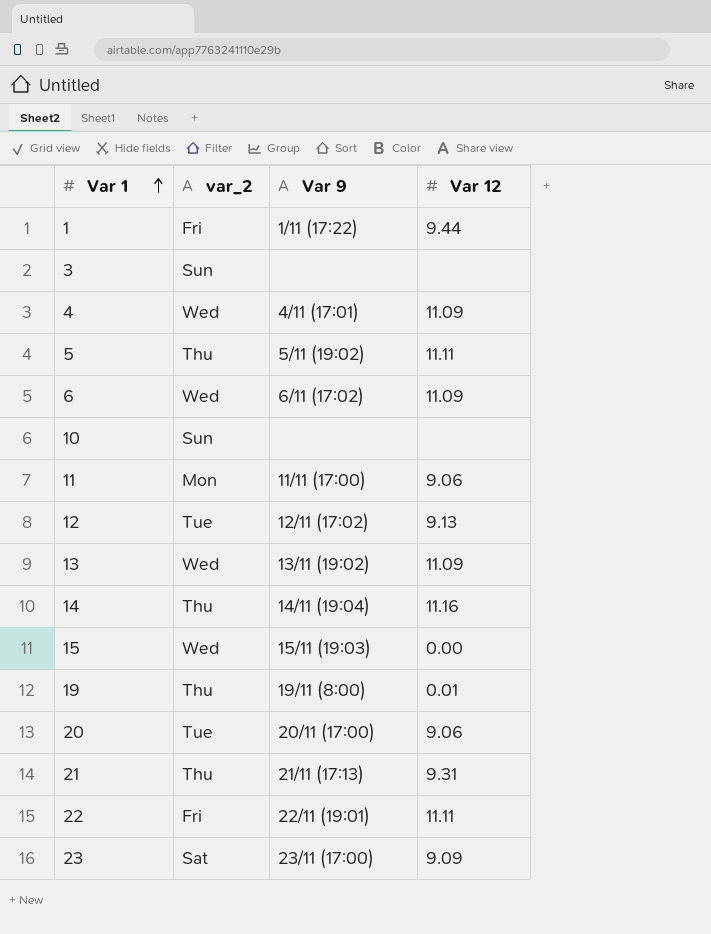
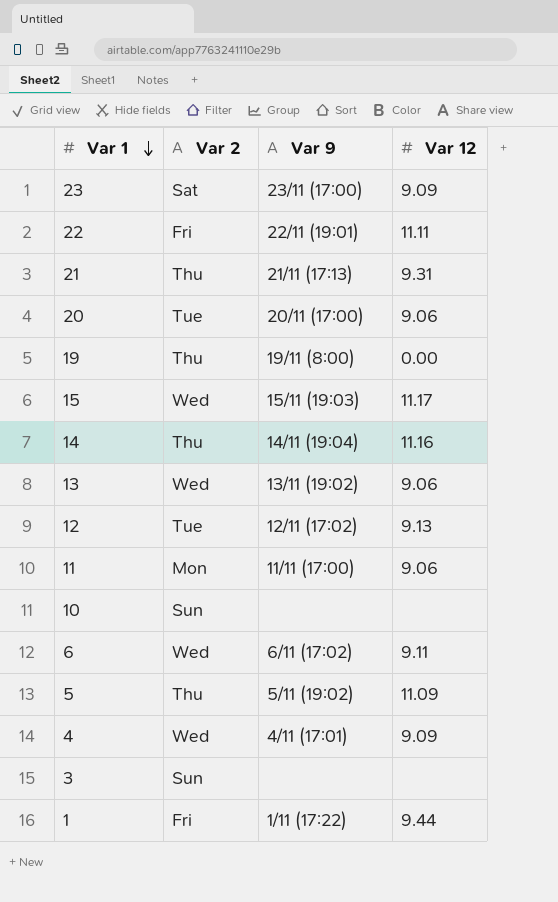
row order: Var 1 ascending -> Var 1 descending
column name: var_2 -> Var 2
19 | Var 12: 0.01 -> 0.00
15 | Var 12: 0.00 -> 11.17
13 | Var 12: 11.09 -> 9.06
6 | Var 12: 11.09 -> 9.11
5 | Var 12: 11.11 -> 11.09
4 | Var 12: 11.09 -> 9.09

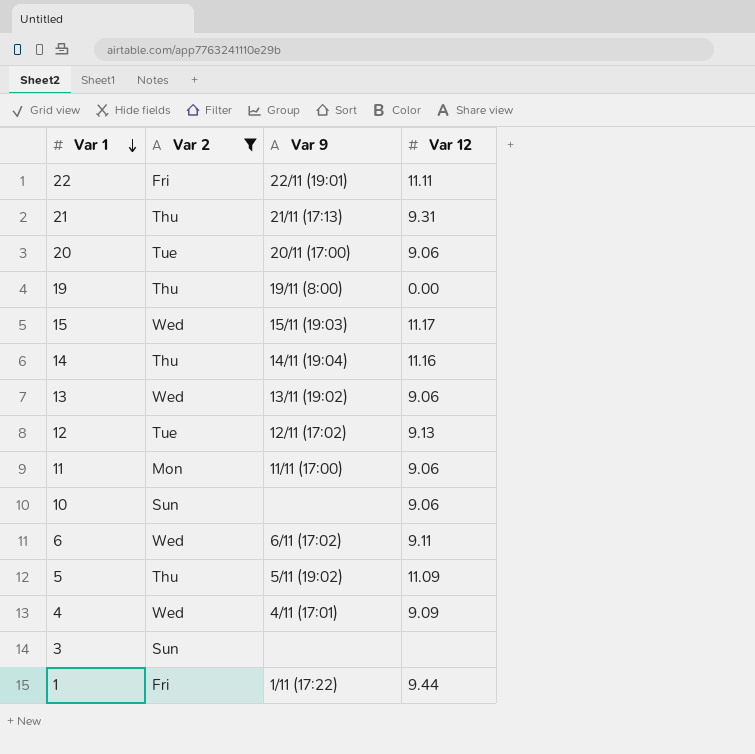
filter: none -> Var 2 != Sat
10 | Var 12: none -> 9.06

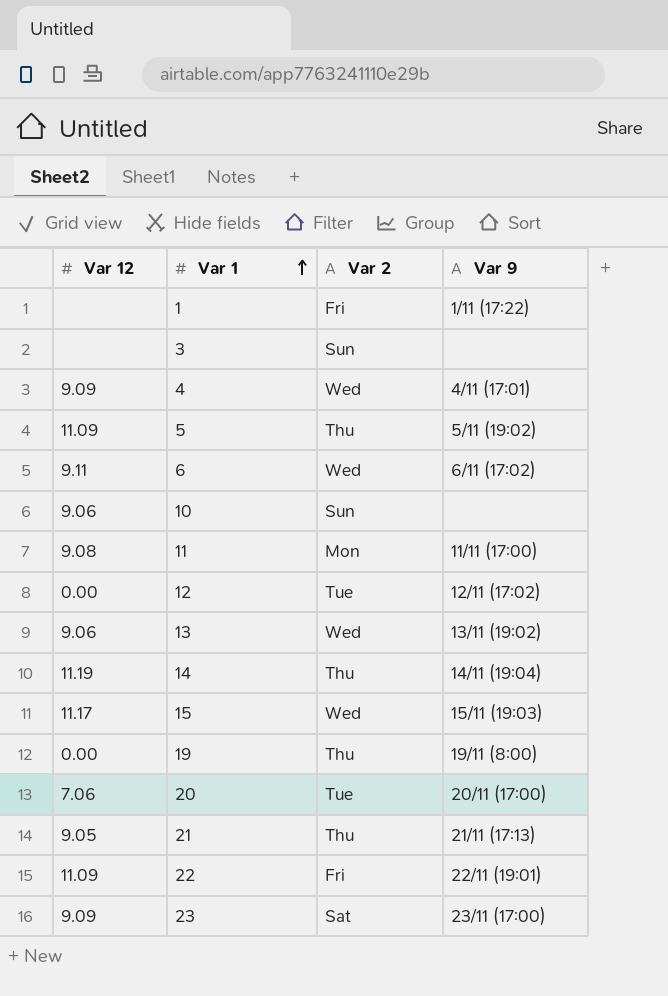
filter: Var 2 != Sat -> none
row order: Var 1 descending -> Var 1 ascending
column Var 12 | position: 4 -> 1
1 | Var 12: 9.44 -> none
11 | Var 12: 9.06 -> 9.08
12 | Var 12: 9.13 -> 0.00
14 | Var 12: 11.16 -> 11.19
20 | Var 12: 9.06 -> 7.06
21 | Var 12: 9.31 -> 9.05
22 | Var 12: 11.11 -> 11.09

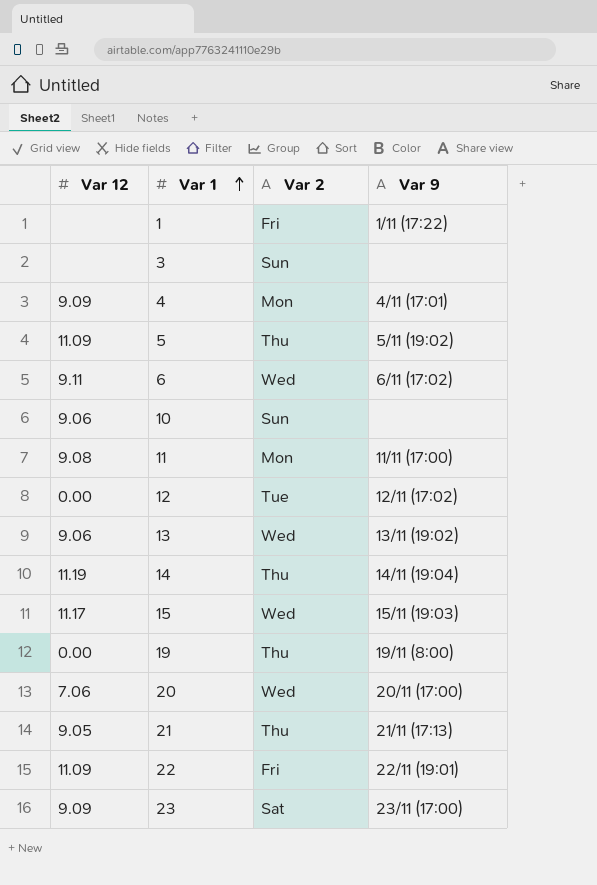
4 | Var 2: Wed -> Mon
20 | Var 2: Tue -> Wed

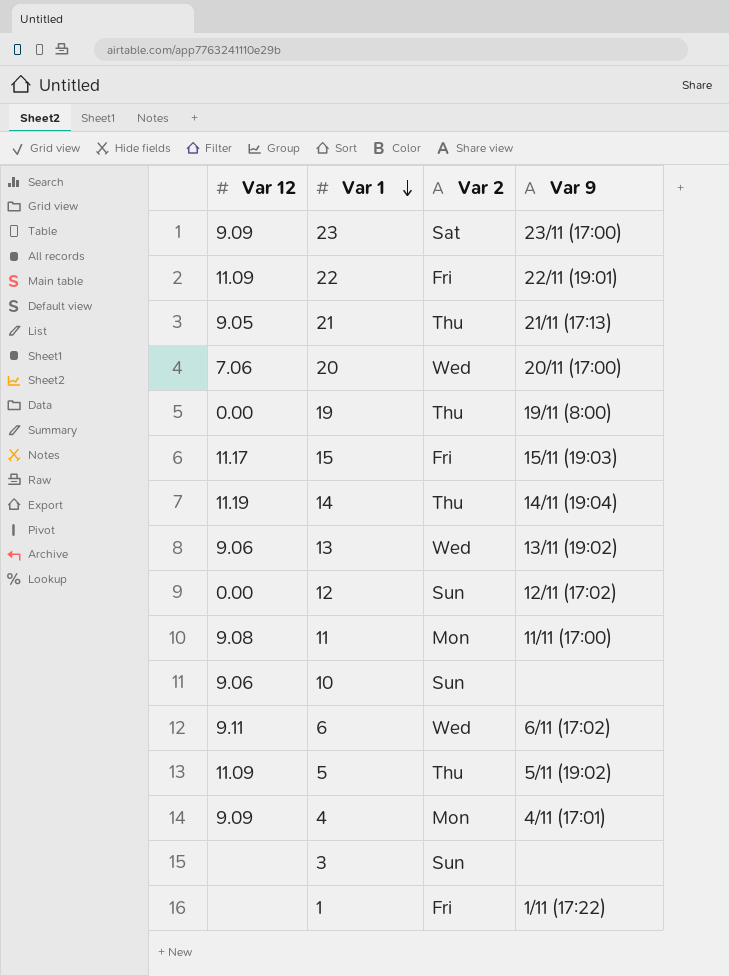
row order: Var 1 ascending -> Var 1 descending
15 | Var 2: Wed -> Fri
12 | Var 2: Tue -> Sun

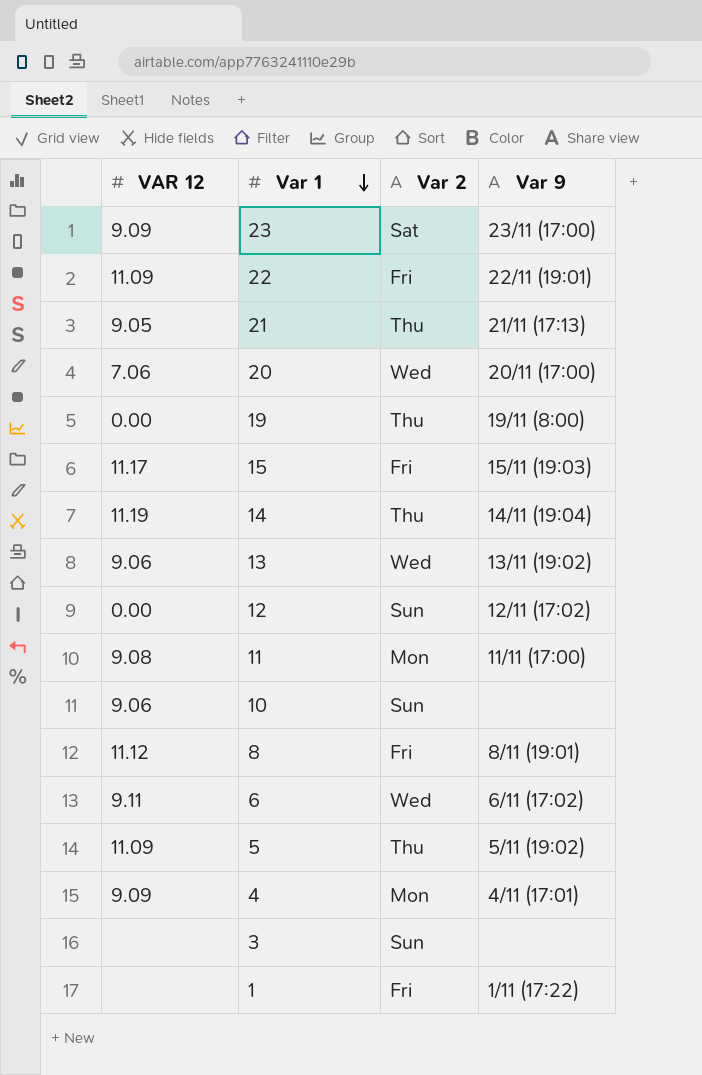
column name: Var 12 -> VAR 12
row 8: none -> 11.12 | Fri | 8/11 (19:01)

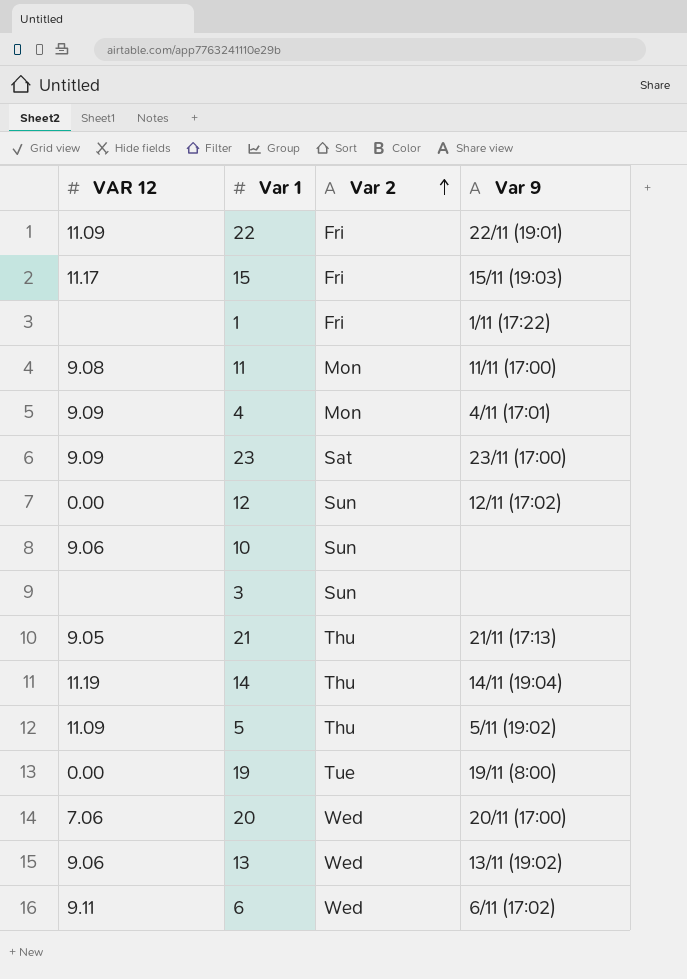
row order: Var 1 descending -> Var 2 ascending
row 8: 11.12 | Fri | 8/11 (19:01) -> none
19 | Var 2: Thu -> Tue

